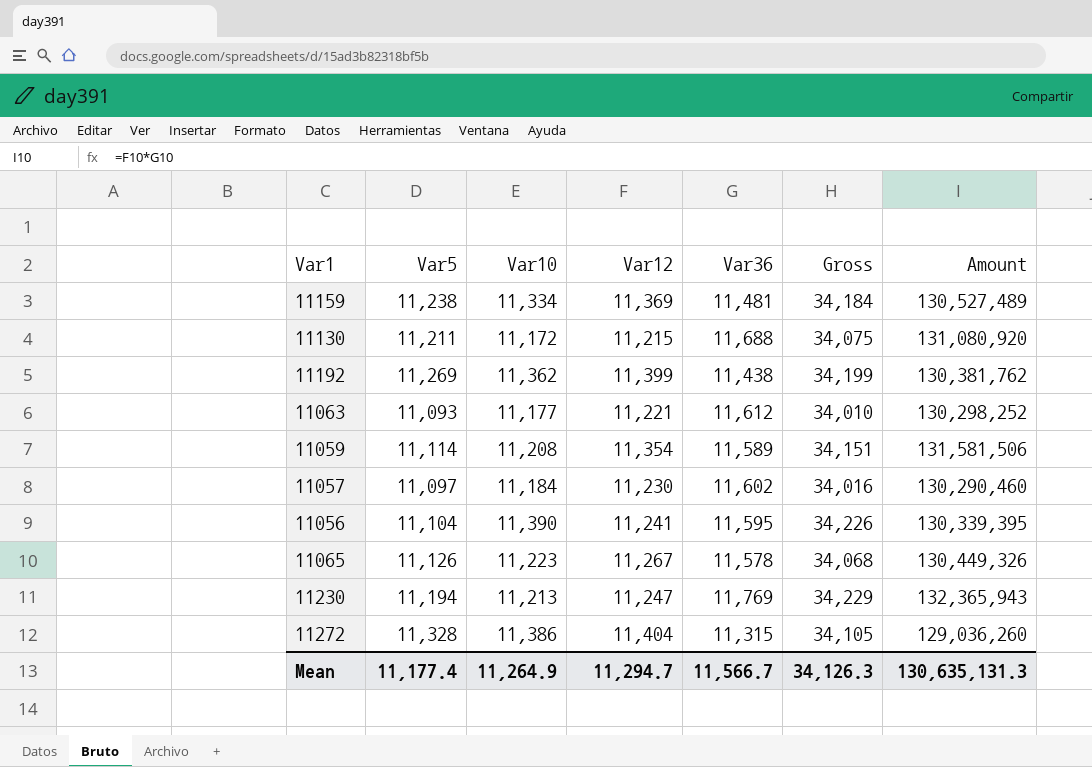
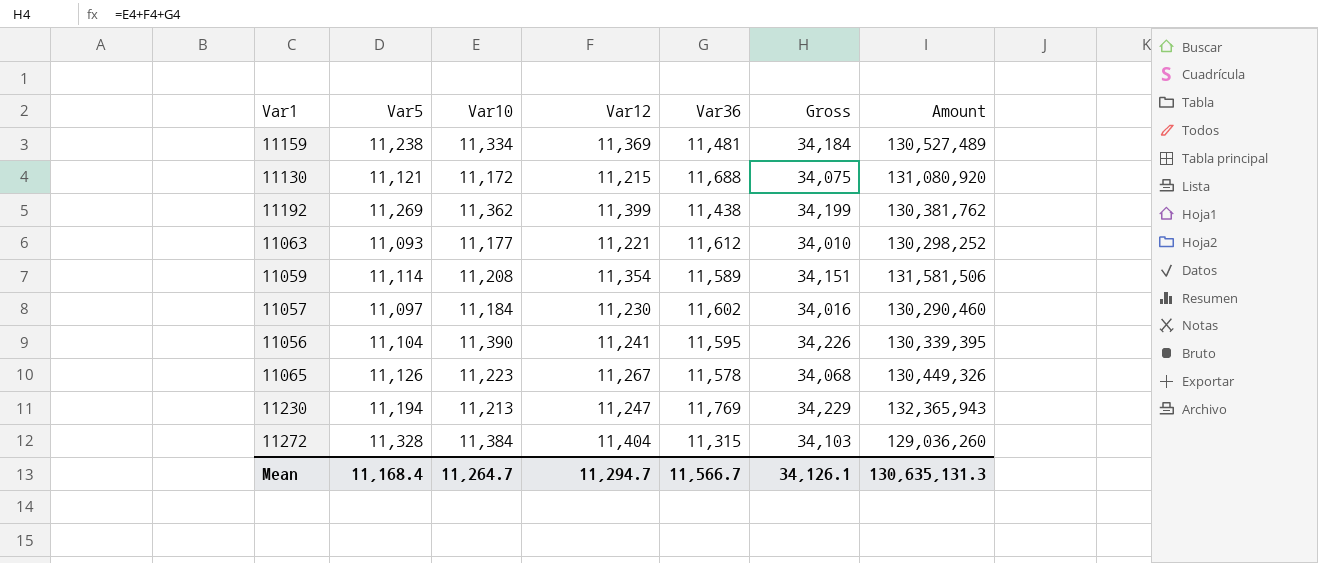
11130 | Var5: 11,211 -> 11,121
11272 | Var10: 11,386 -> 11,384
11272 | Gross: 34,105 -> 34,103
Mean | Var5: 11,177.4 -> 11,168.4
Mean | Var10: 11,264.9 -> 11,264.7
Mean | Gross: 34,126.3 -> 34,126.1

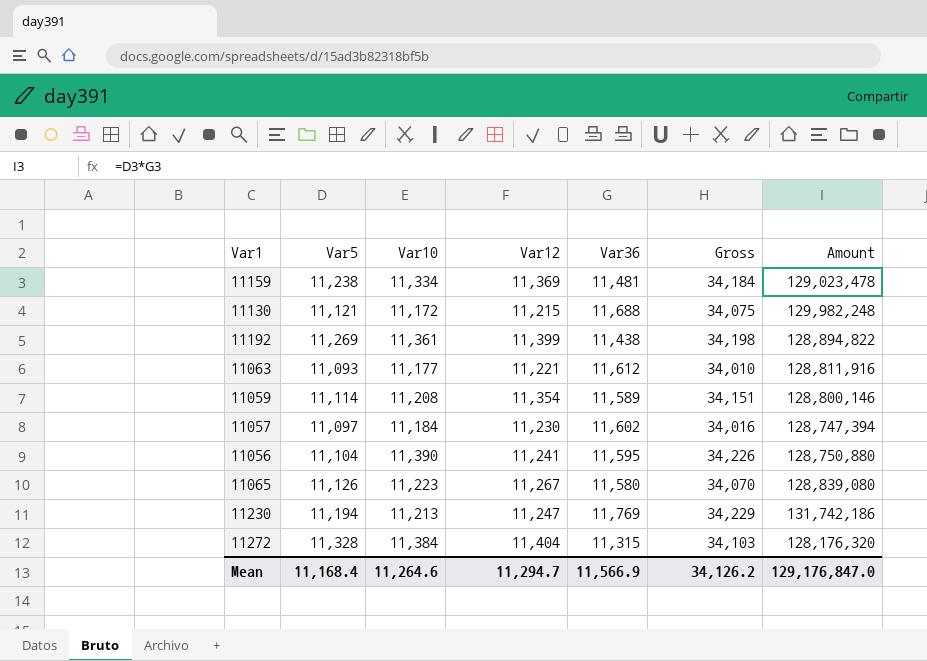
column Amount | formula: [Var12] * [Var36] -> [Var5] * [Var36]
11192 | Var10: 11,362 -> 11,361
11192 | Gross: 34,199 -> 34,198
11065 | Var36: 11,578 -> 11,580
11065 | Gross: 34,068 -> 34,070
Mean | Var10: 11,264.7 -> 11,264.6
Mean | Var36: 11,566.7 -> 11,566.9
Mean | Gross: 34,126.1 -> 34,126.2
Mean | Amount: 130,635,131.3 -> 129,176,847.0

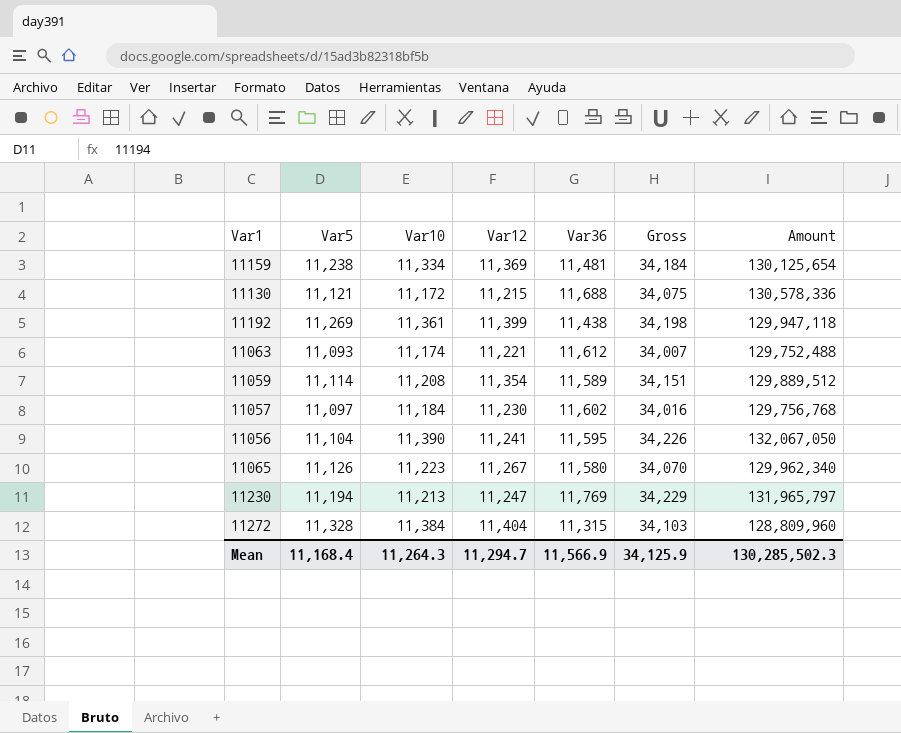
column Amount | formula: [Var5] * [Var36] -> [Var10] * [Var36]
11063 | Var10: 11,177 -> 11,174
11063 | Gross: 34,010 -> 34,007
Mean | Var10: 11,264.6 -> 11,264.3
Mean | Gross: 34,126.2 -> 34,125.9
Mean | Amount: 129,176,847.0 -> 130,285,502.3

